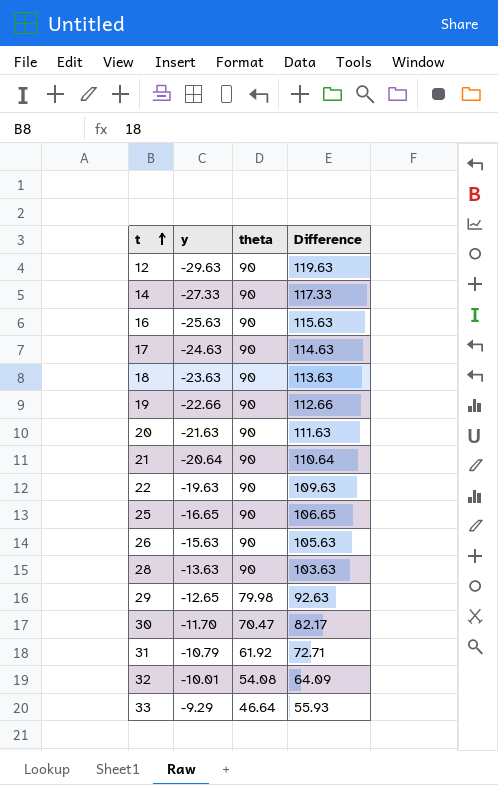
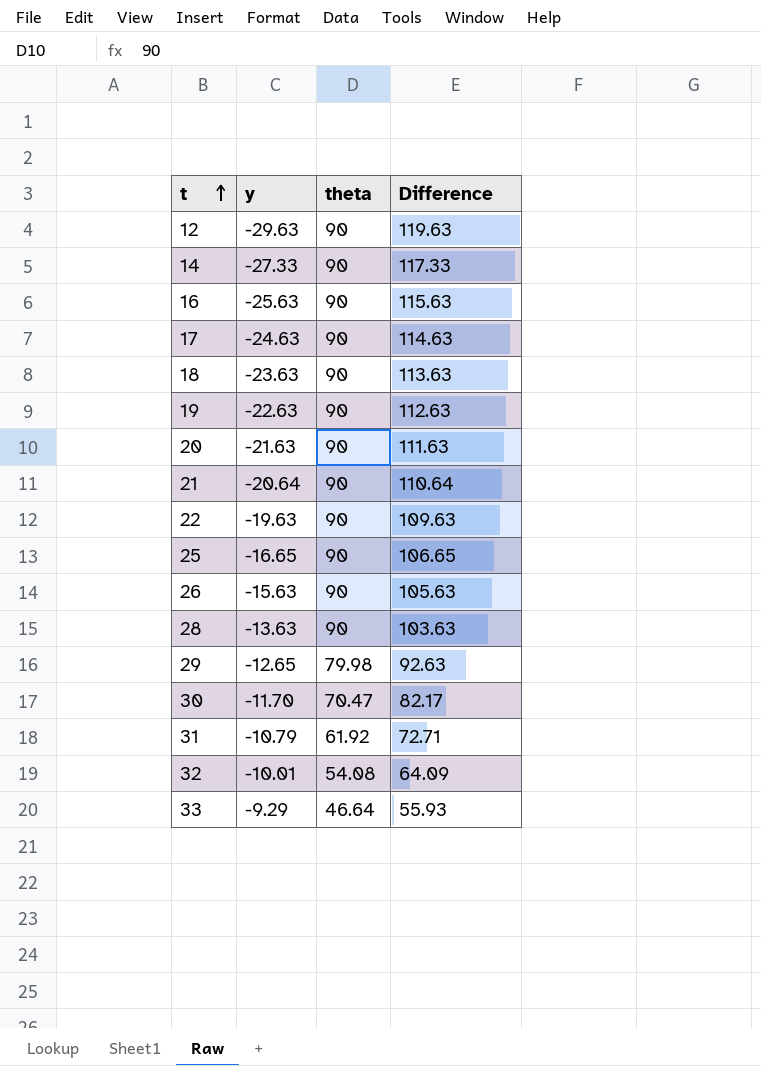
19 | y: -22.66 -> -22.63
19 | Difference: 112.66 -> 112.63

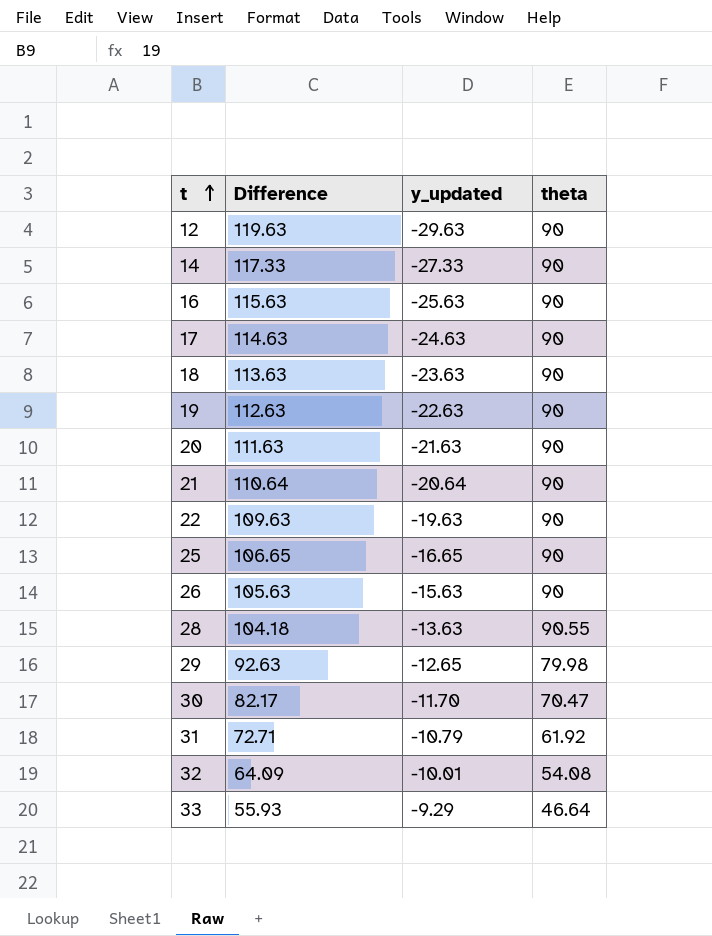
column Difference | position: 4 -> 2
column name: y -> y_updated
28 | Difference: 103.63 -> 104.18
28 | theta: 90 -> 90.55

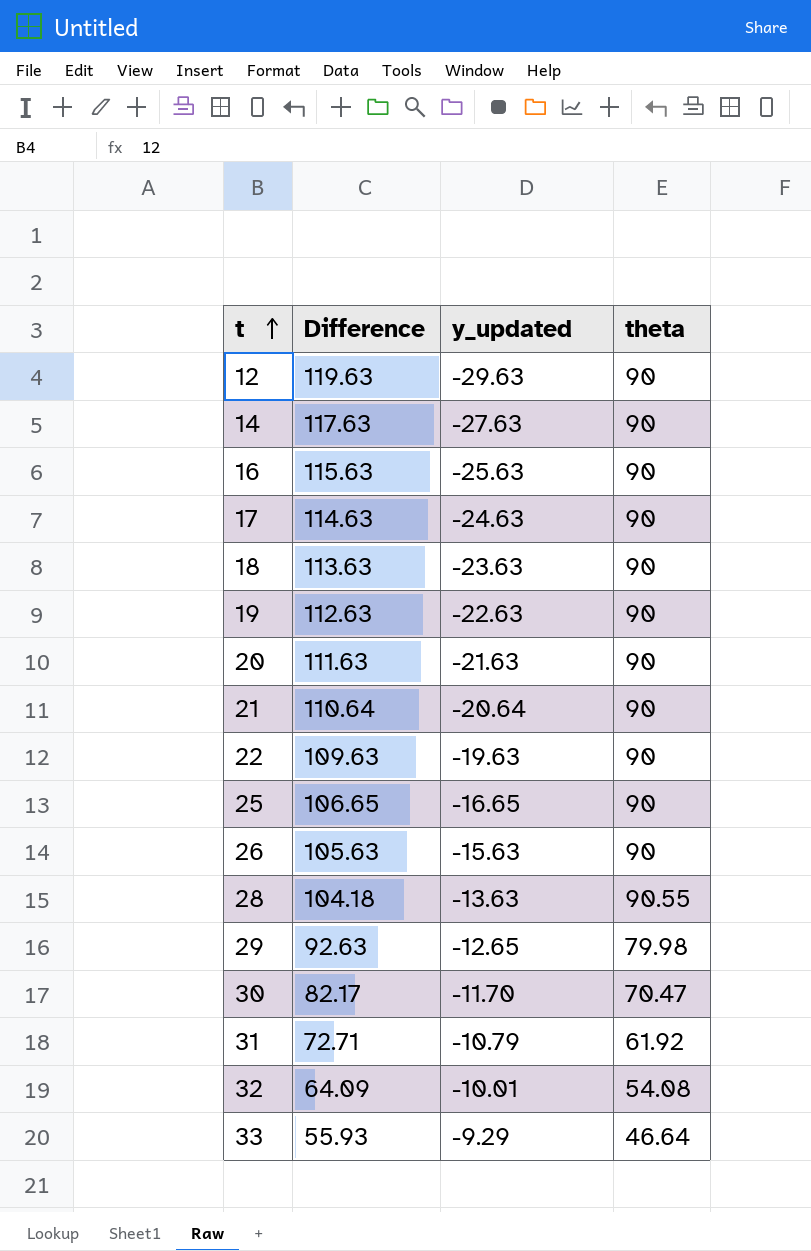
14 | Difference: 117.33 -> 117.63
14 | y_updated: -27.33 -> -27.63

